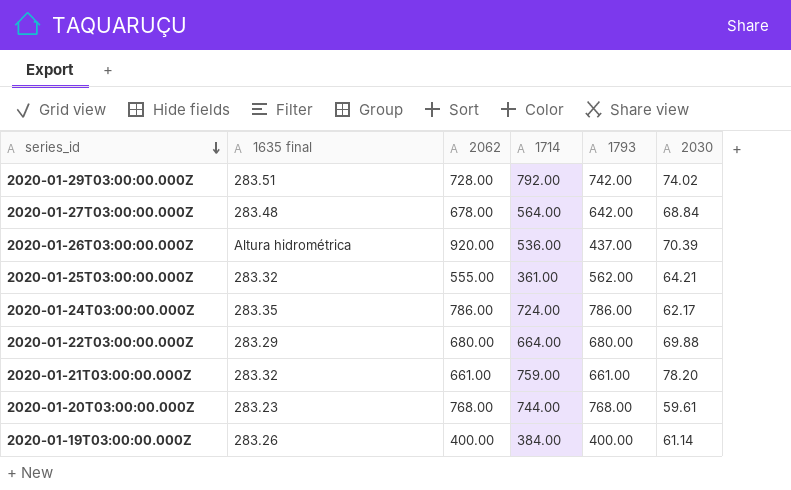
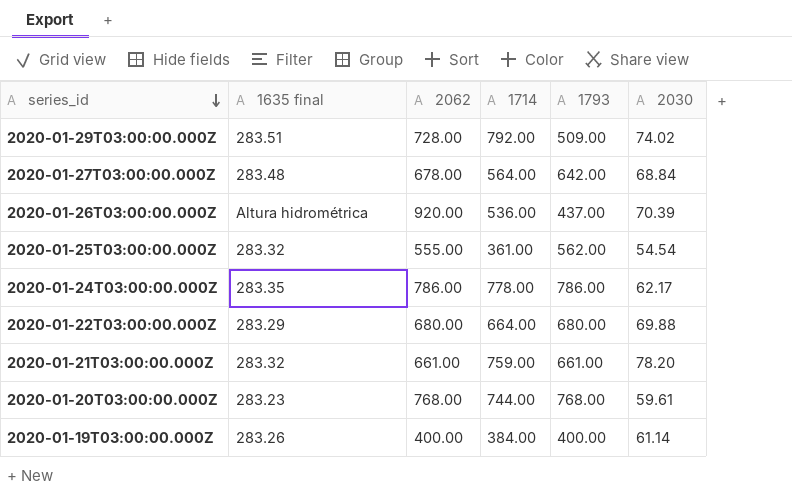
2020-01-29T03:00:00.000Z | 1793: 742.00 -> 509.00
2020-01-25T03:00:00.000Z | 2030: 64.21 -> 54.54
2020-01-24T03:00:00.000Z | 1714: 724.00 -> 778.00

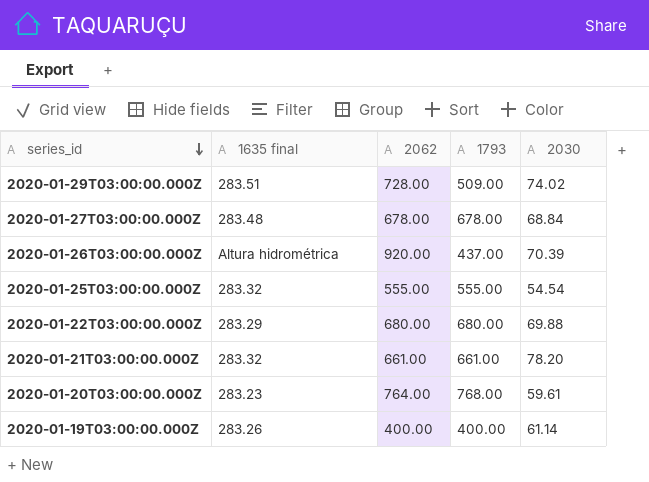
column 1714 | position: 4 -> none
row 2020-01-24T03:00:00.000Z: 283.35 | 786.00 | 778.00 | 786.00 | 62.17 -> none
2020-01-27T03:00:00.000Z | 1793: 642.00 -> 678.00
2020-01-25T03:00:00.000Z | 1793: 562.00 -> 555.00
2020-01-20T03:00:00.000Z | 2062: 768.00 -> 764.00

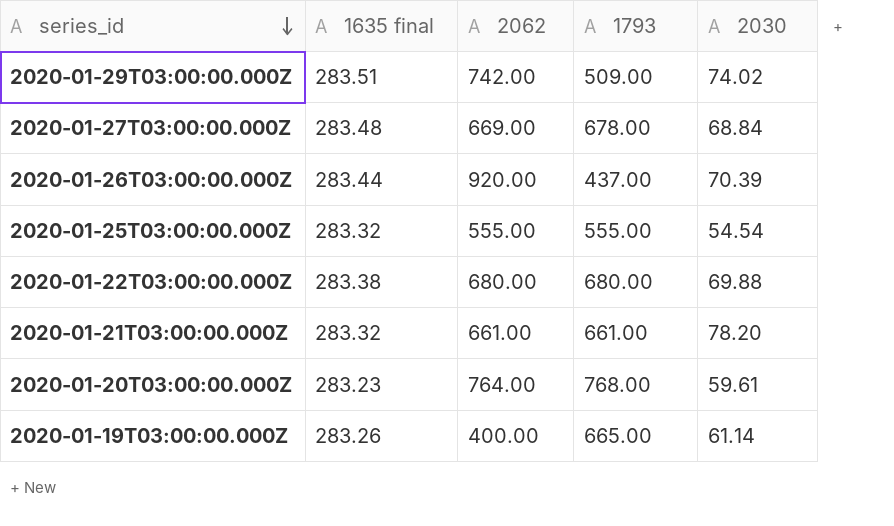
2020-01-29T03:00:00.000Z | 2062: 728.00 -> 742.00
2020-01-27T03:00:00.000Z | 2062: 678.00 -> 669.00
2020-01-26T03:00:00.000Z | 1635 final: Altura hidrométrica -> 283.44
2020-01-22T03:00:00.000Z | 1635 final: 283.29 -> 283.38
2020-01-19T03:00:00.000Z | 1793: 400.00 -> 665.00

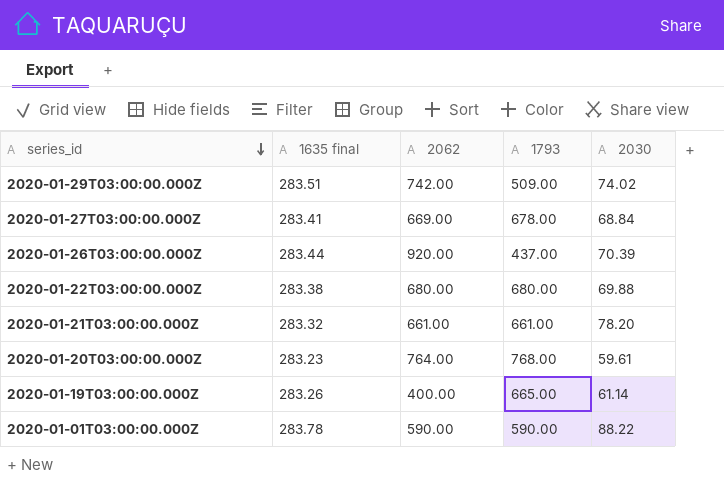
row 2020-01-25T03:00:00.000Z: 283.32 | 555.00 | 555.00 | 54.54 -> none
2020-01-27T03:00:00.000Z | 1635 final: 283.48 -> 283.41
row 2020-01-01T03:00:00.000Z: none -> 283.78 | 590.00 | 590.00 | 88.22

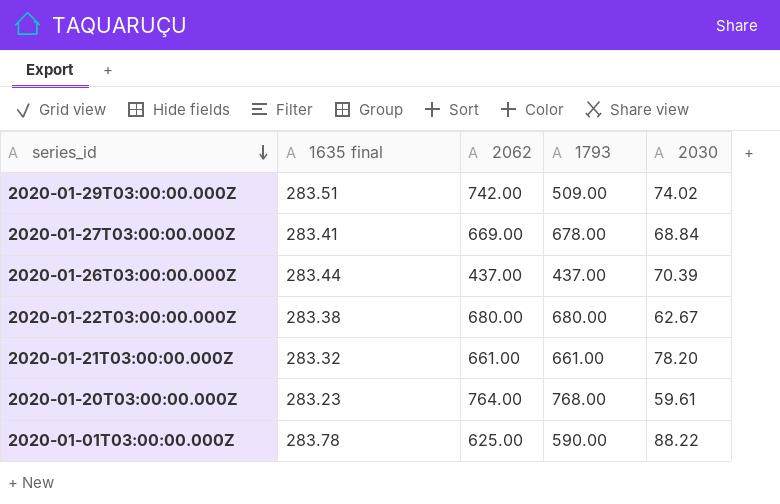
row 2020-01-19T03:00:00.000Z: 283.26 | 400.00 | 665.00 | 61.14 -> none
2020-01-26T03:00:00.000Z | 2062: 920.00 -> 437.00
2020-01-22T03:00:00.000Z | 2030: 69.88 -> 62.67
2020-01-01T03:00:00.000Z | 2062: 590.00 -> 625.00

